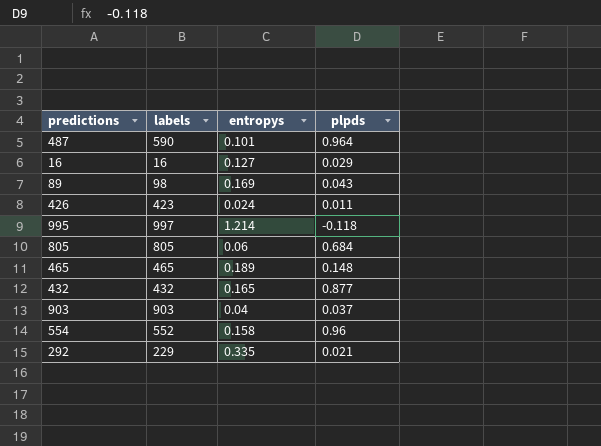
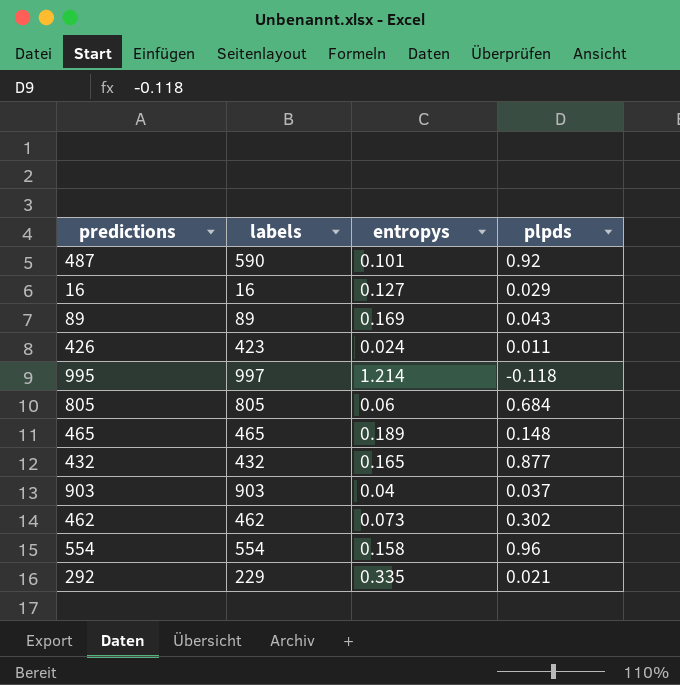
487 | plpds: 0.964 -> 0.92
89 | labels: 98 -> 89
row 462: none -> 462 | 0.073 | 0.302
554 | labels: 552 -> 554

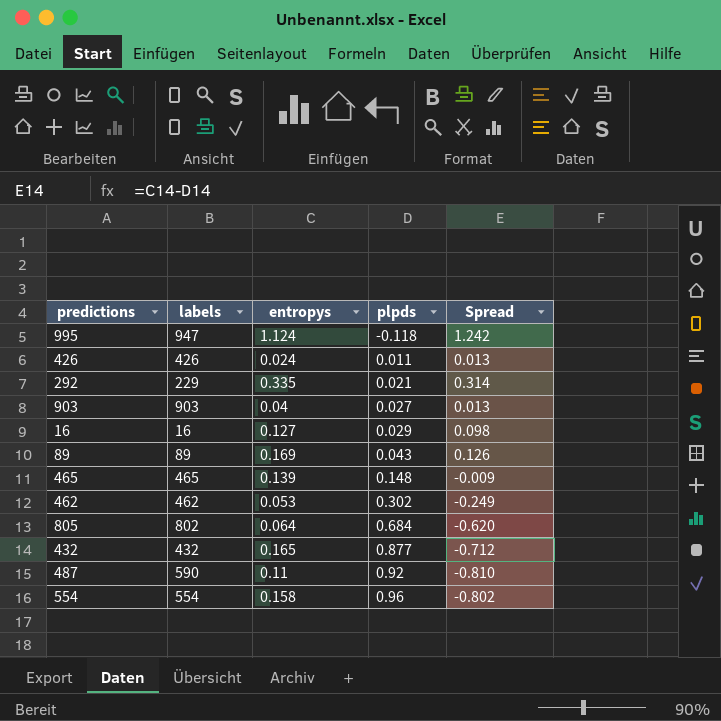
row order: none -> plpds ascending
column Spread | formula: none -> [entropys] - [plpds]
995 | labels: 997 -> 947
995 | entropys: 1.214 -> 1.124
426 | labels: 423 -> 426
903 | plpds: 0.037 -> 0.027
465 | entropys: 0.189 -> 0.139
462 | entropys: 0.073 -> 0.053
805 | labels: 805 -> 802
805 | entropys: 0.06 -> 0.064
487 | entropys: 0.101 -> 0.11

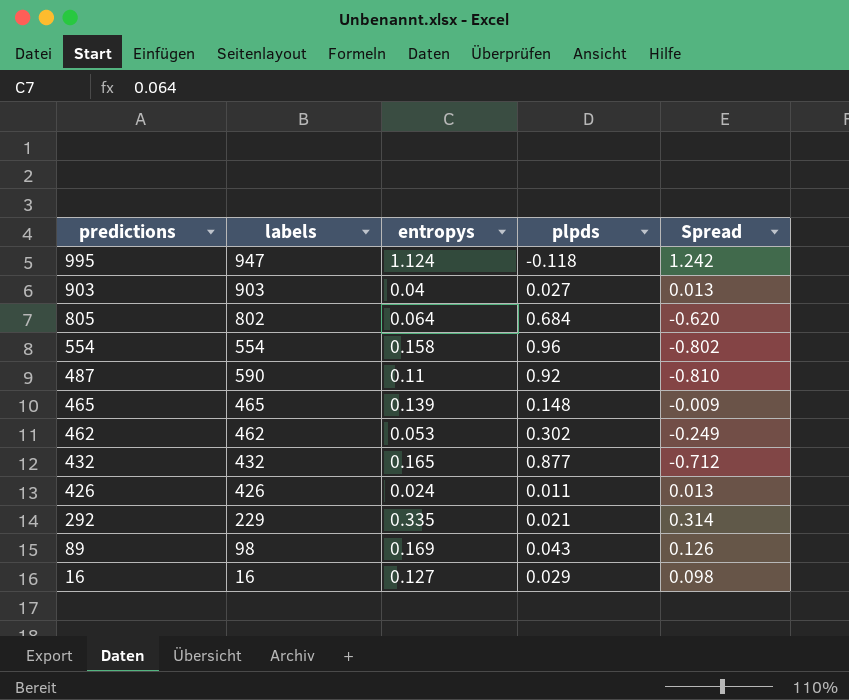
row order: plpds ascending -> predictions descending
89 | labels: 89 -> 98

